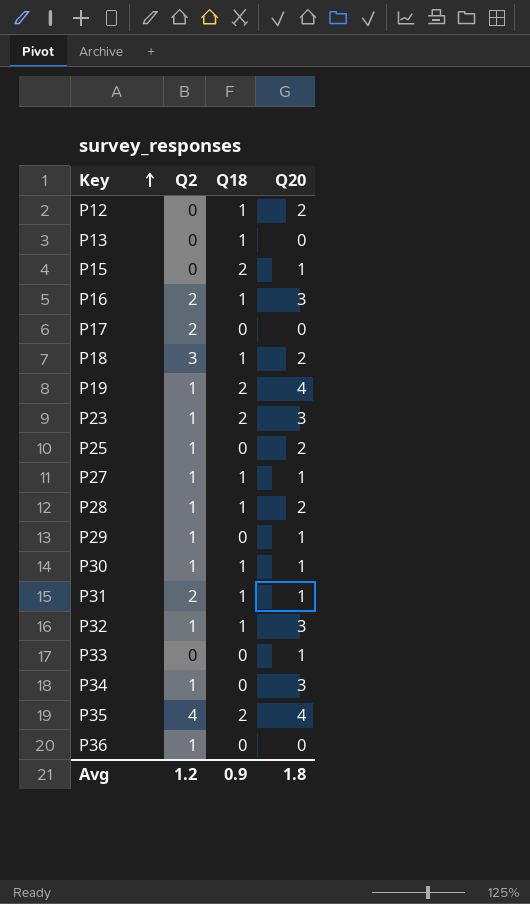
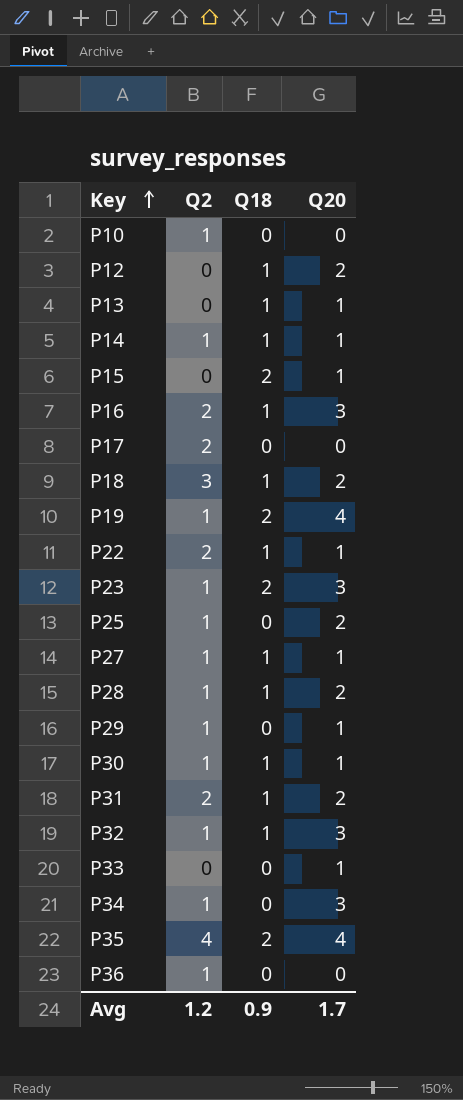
row P10: none -> 1 | 0 | 0
P13 | Q20: 0 -> 1
row P14: none -> 1 | 1 | 1
row P22: none -> 2 | 1 | 1
P31 | Q20: 1 -> 2
Avg | Q20: 1.8 -> 1.7

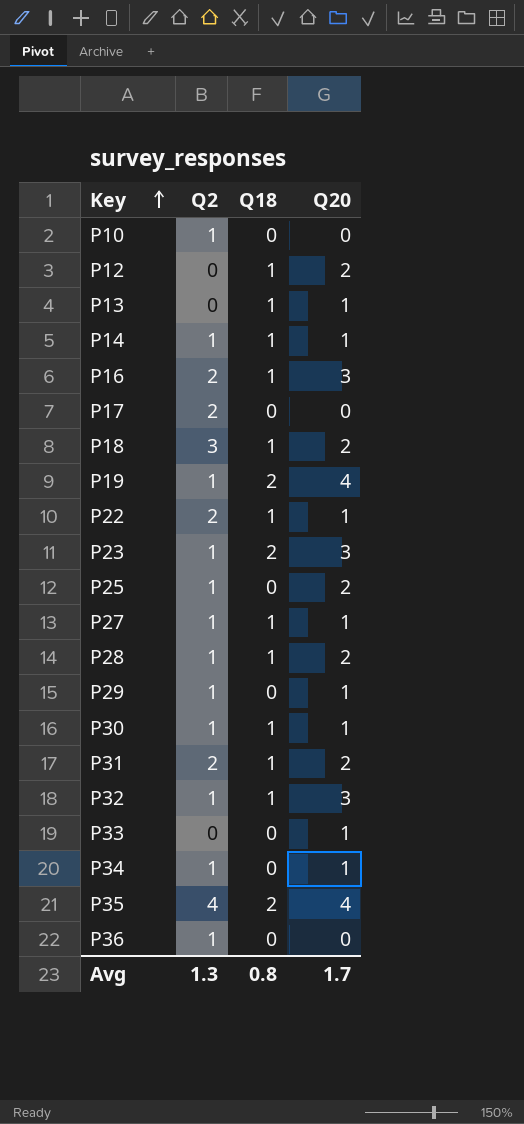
row P15: 0 | 2 | 1 -> none
P34 | Q20: 3 -> 1
Avg | Q2: 1.2 -> 1.3
Avg | Q18: 0.9 -> 0.8

